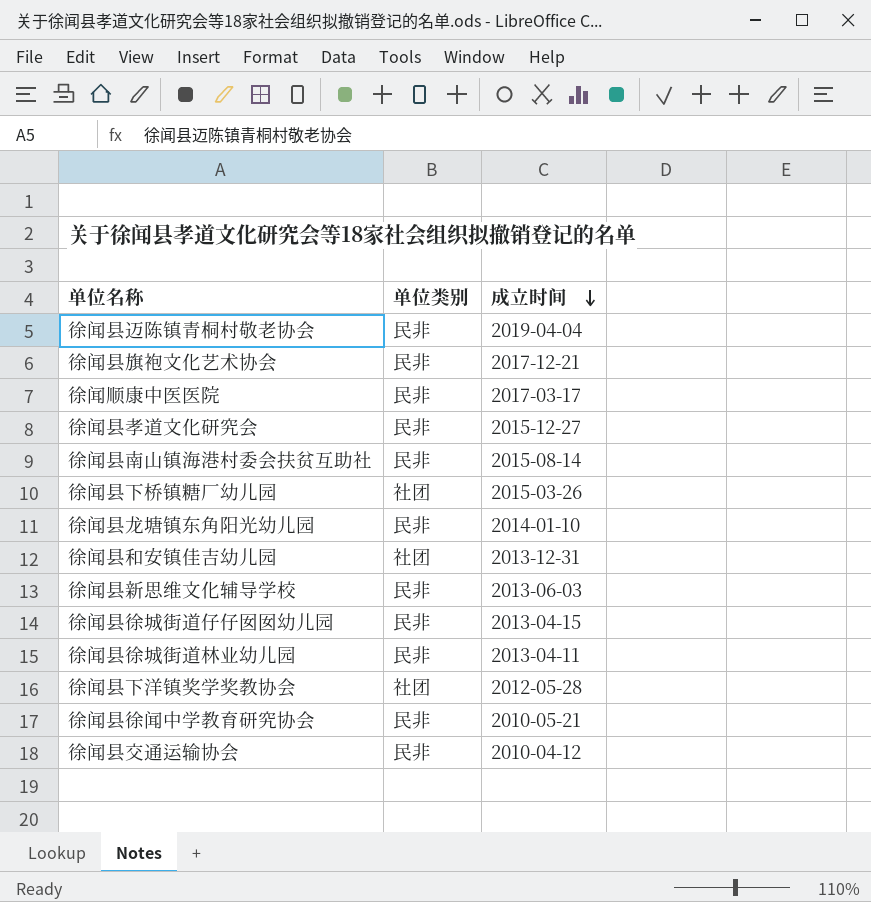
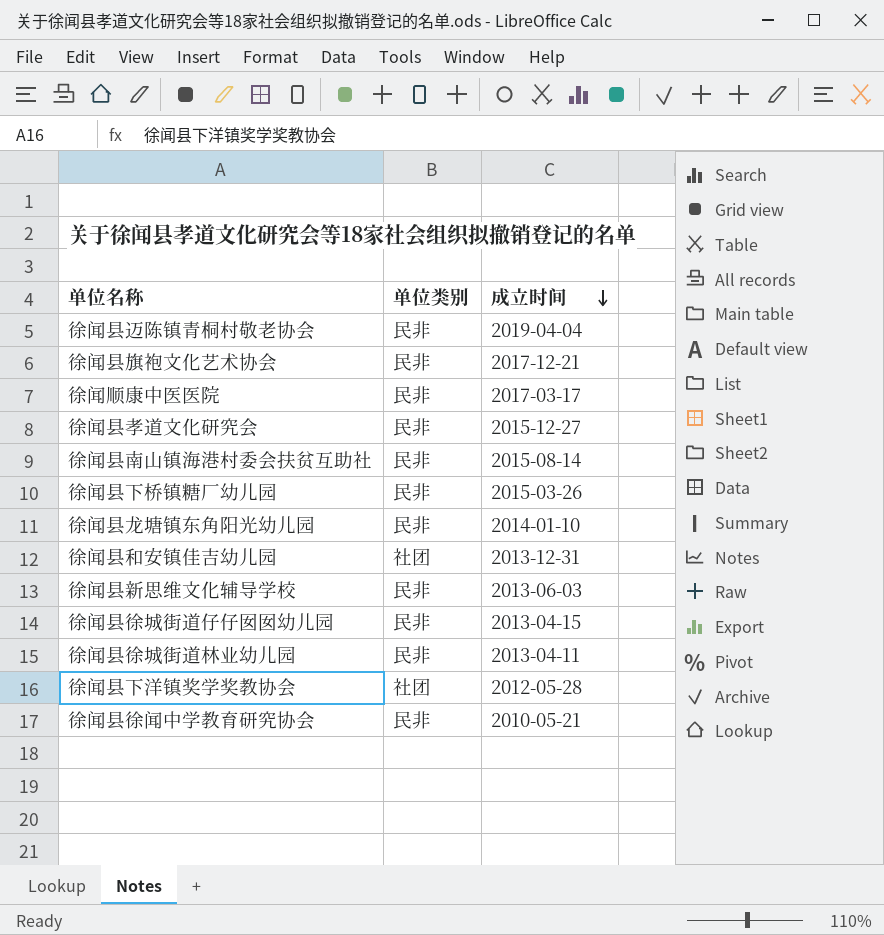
row 徐闻县交通运输协会: 民非 | 2010-04-12 -> none
徐闻县下桥镇糖厂幼儿园 | 单位类别: 社团 -> 民非

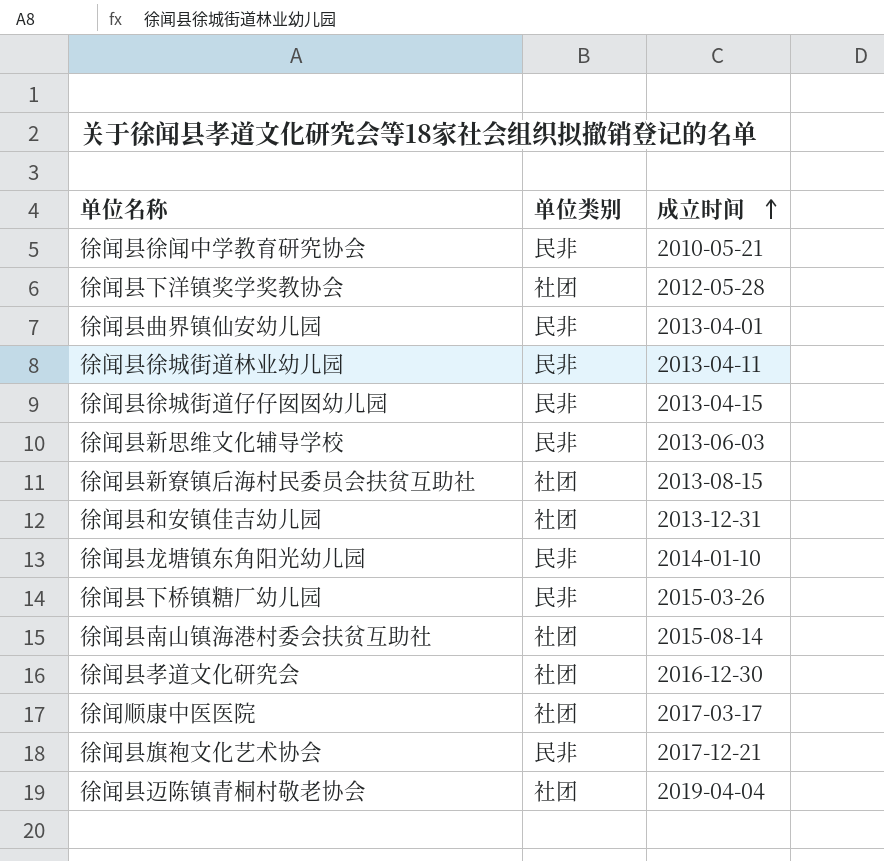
row order: 成立时间 descending -> 成立时间 ascending
row 徐闻县曲界镇仙安幼儿园: none -> 民非 | 2013-04-01
row 徐闻县新寮镇后海村民委员会扶贫互助社: none -> 社团 | 2013-08-15
徐闻县南山镇海港村委会扶贫互助社 | 单位类别: 民非 -> 社团
徐闻县孝道文化研究会 | 单位类别: 民非 -> 社团
徐闻县孝道文化研究会 | 成立时间: 2015-12-27 -> 2016-12-30
徐闻顺康中医医院 | 单位类别: 民非 -> 社团
徐闻县迈陈镇青桐村敬老协会 | 单位类别: 民非 -> 社团

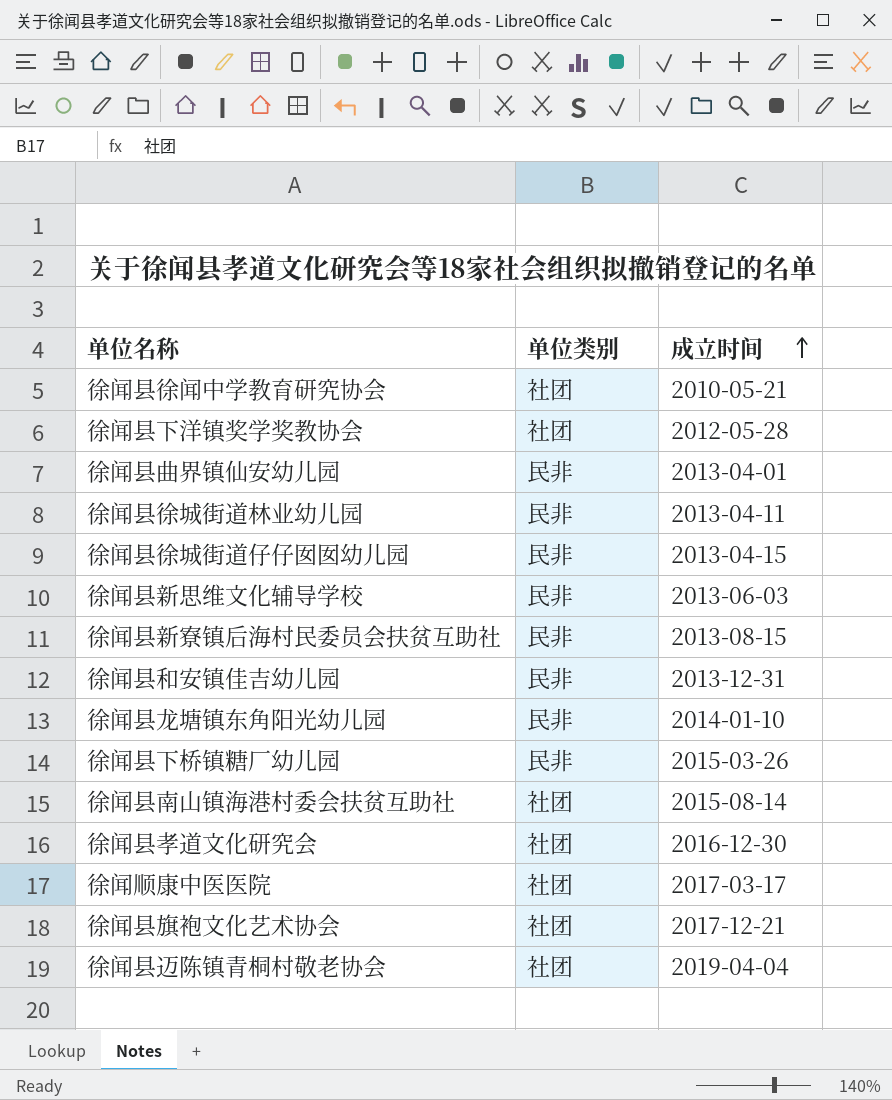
徐闻县徐闻中学教育研究协会 | 单位类别: 民非 -> 社团
徐闻县新寮镇后海村民委员会扶贫互助社 | 单位类别: 社团 -> 民非
徐闻县和安镇佳吉幼儿园 | 单位类别: 社团 -> 民非
徐闻县旗袍文化艺术协会 | 单位类别: 民非 -> 社团

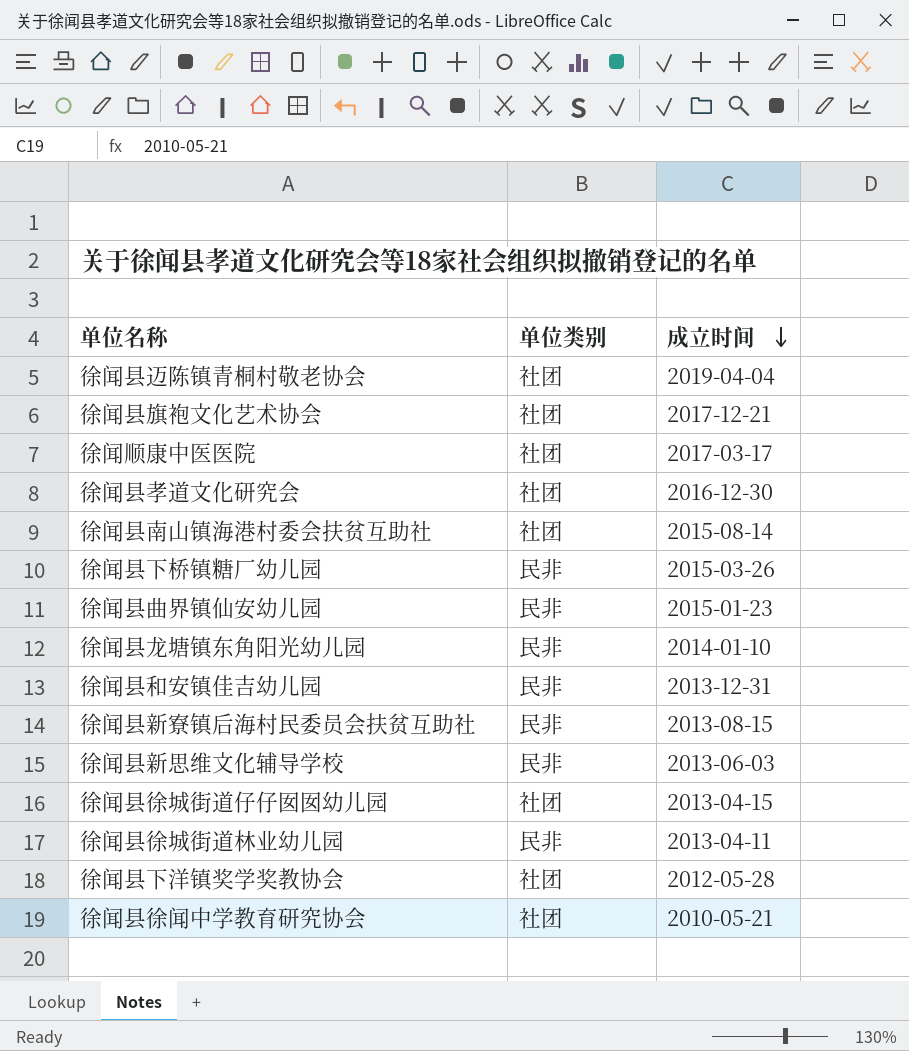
row order: 成立时间 ascending -> 成立时间 descending
徐闻县曲界镇仙安幼儿园 | 成立时间: 2013-04-01 -> 2015-01-23
徐闻县徐城街道仔仔囡囡幼儿园 | 单位类别: 民非 -> 社团

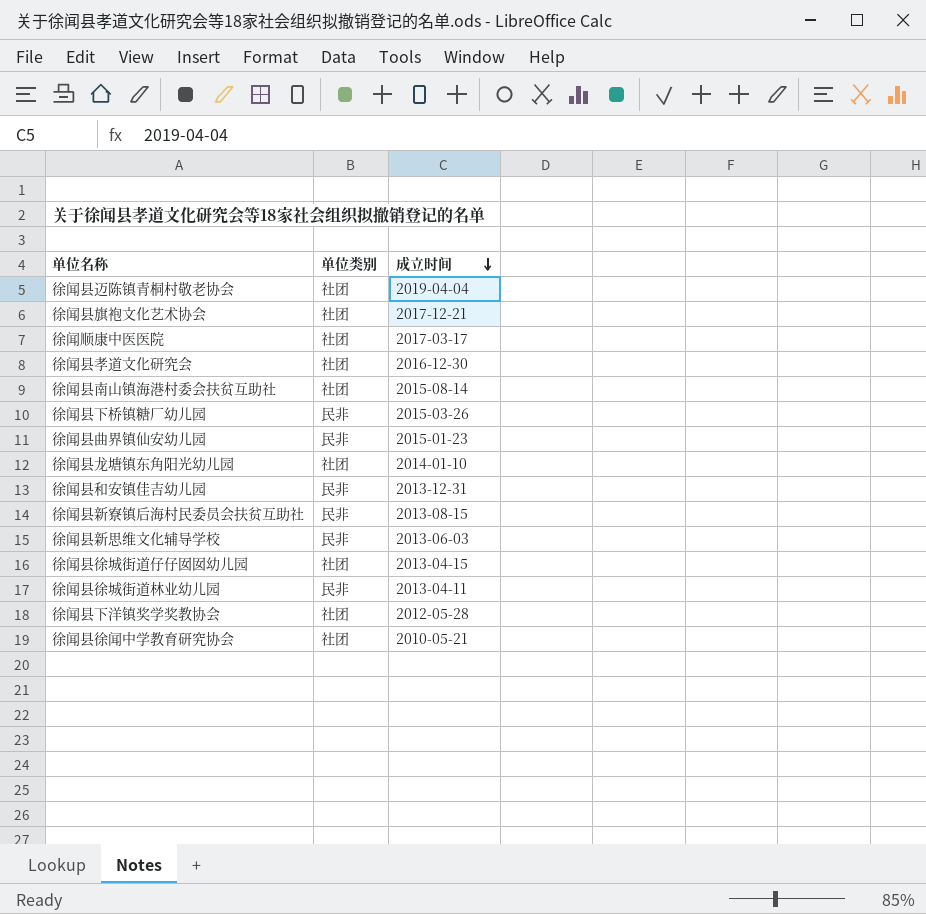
徐闻县龙塘镇东角阳光幼儿园 | 单位类别: 民非 -> 社团

